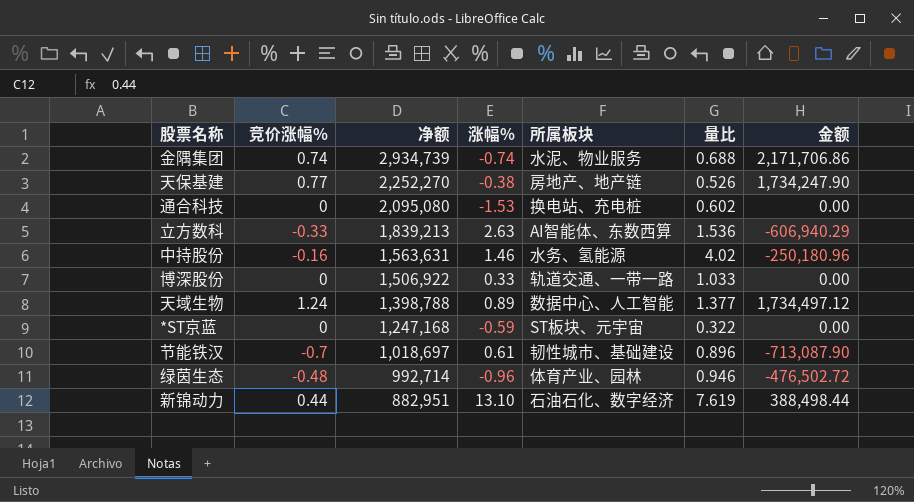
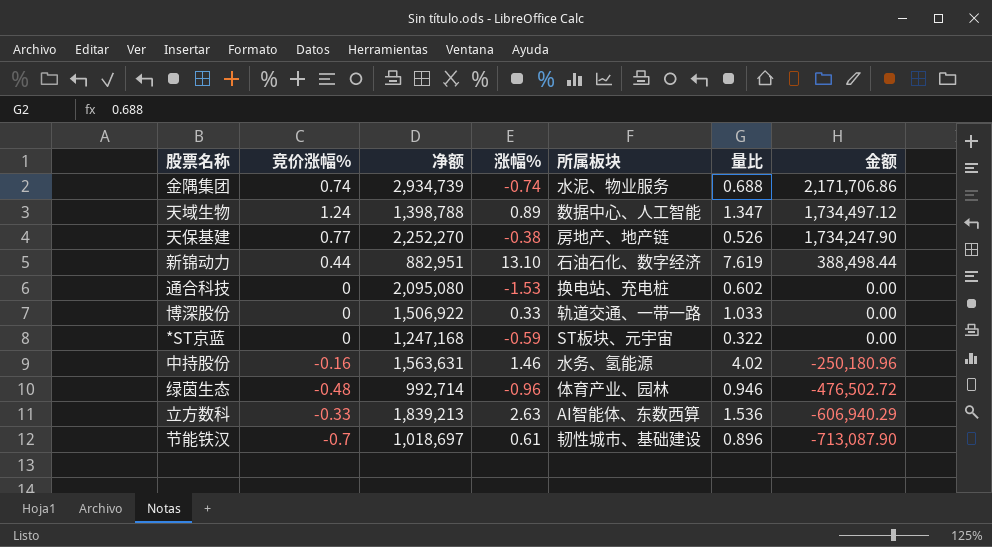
row order: 净额 descending -> 金额 descending
天域生物 | 量比: 1.377 -> 1.347

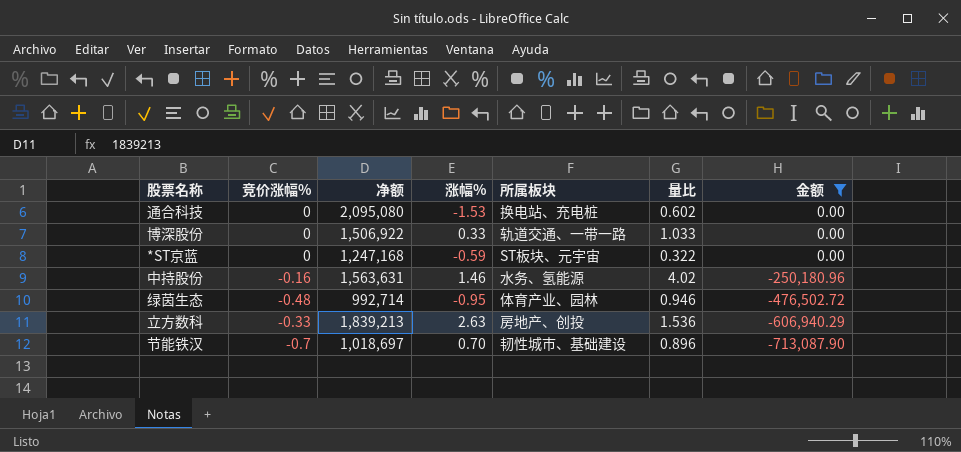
filter: none -> 金额 <= 0.00
绿茵生态 | 涨幅%: -0.96 -> -0.95
立方数科 | 所属板块: AI智能体、东数西算 -> 房地产、创投
节能铁汉 | 涨幅%: 0.61 -> 0.70

